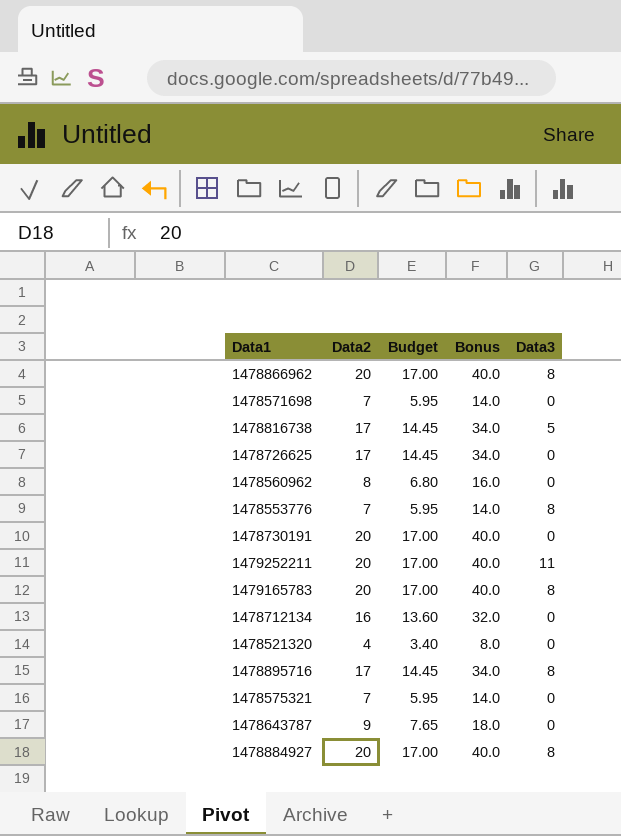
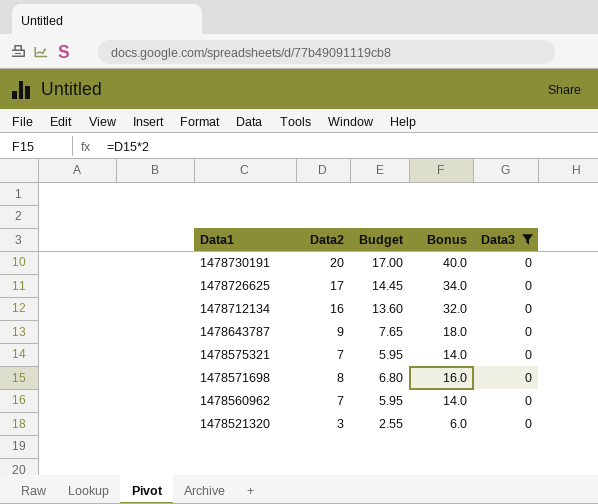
filter: none -> Data3 = 0
row order: none -> Data1 descending
1478571698 | Data2: 7 -> 8
1478571698 | Budget: 5.95 -> 6.80
1478571698 | Bonus: 14.0 -> 16.0
1478560962 | Data2: 8 -> 7
1478560962 | Budget: 6.80 -> 5.95
1478560962 | Bonus: 16.0 -> 14.0
1478521320 | Data2: 4 -> 3
1478521320 | Budget: 3.40 -> 2.55
1478521320 | Bonus: 8.0 -> 6.0

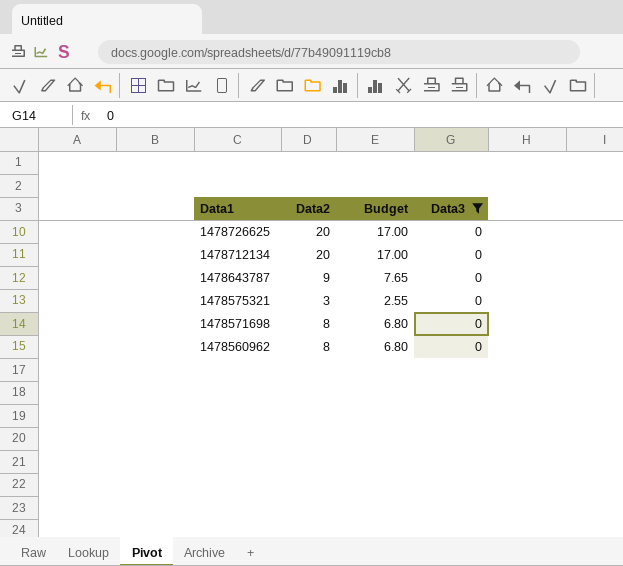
column Bonus | formula: [Data2] * 2 -> none
row 1478730191: 20 | 17.00 | 40.0 | 0 -> none
row 1478521320: 3 | 2.55 | 6.0 | 0 -> none
1478726625 | Data2: 17 -> 20
1478726625 | Budget: 14.45 -> 17.00
1478712134 | Data2: 16 -> 20
1478712134 | Budget: 13.60 -> 17.00
1478575321 | Data2: 7 -> 3
1478575321 | Budget: 5.95 -> 2.55
1478560962 | Data2: 7 -> 8
1478560962 | Budget: 5.95 -> 6.80

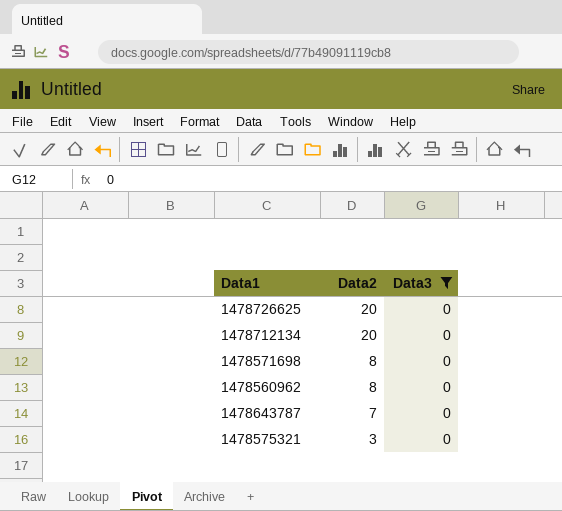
row order: Data1 descending -> Data2 descending
column Budget | formula: [Data2] * 0.85 -> none
1478643787 | Data2: 9 -> 7

